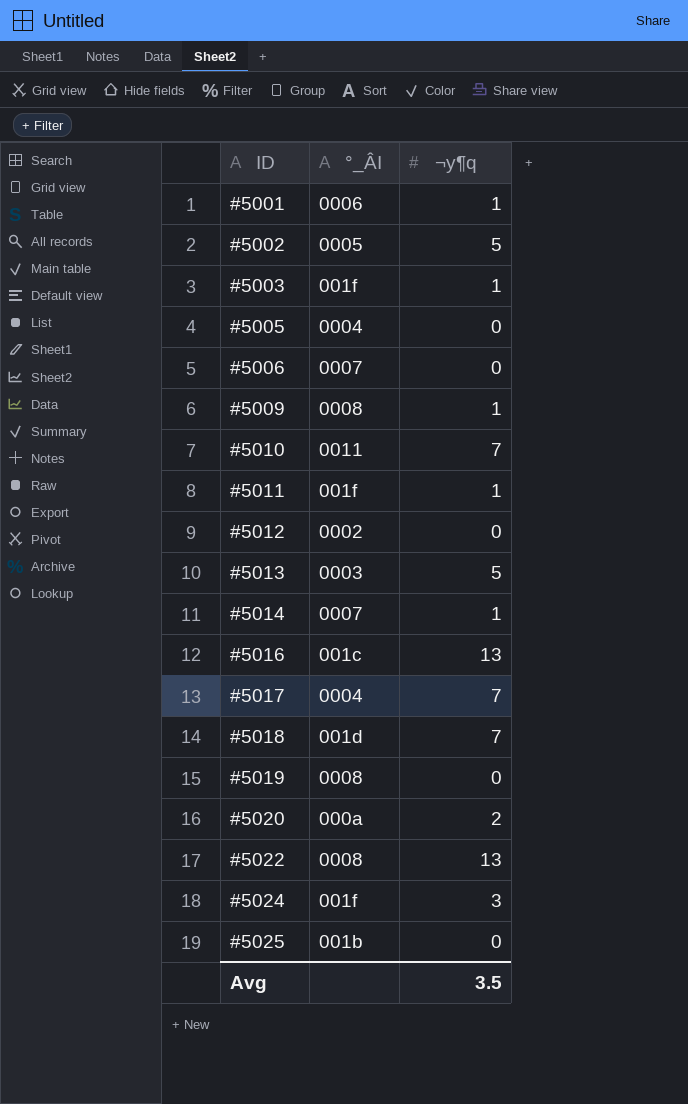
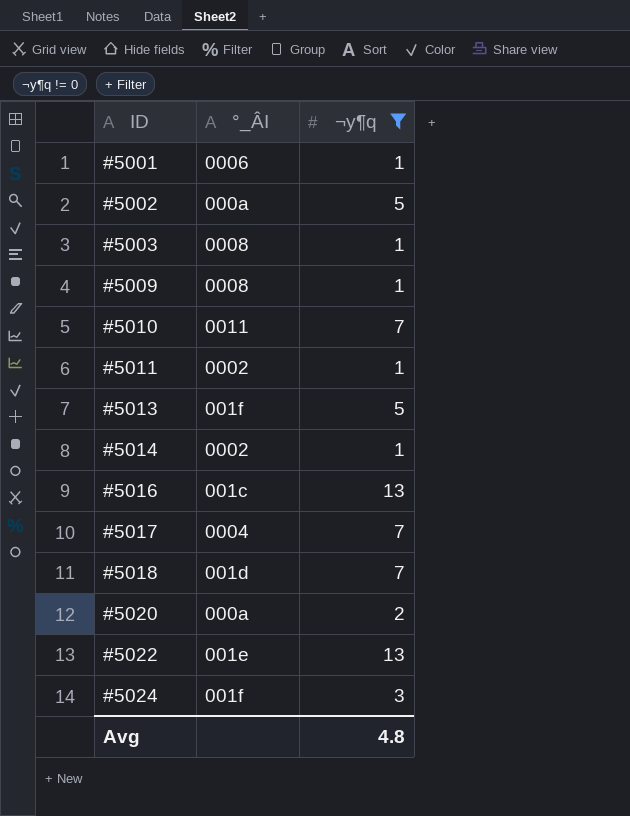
filter: none -> ¬y¶q != 0
#5002 | °_ÂI: 0005 -> 000a
#5003 | °_ÂI: 001f -> 0008
#5011 | °_ÂI: 001f -> 0002
#5013 | °_ÂI: 0003 -> 001f
#5014 | °_ÂI: 0007 -> 0002
#5022 | °_ÂI: 0008 -> 001e
Avg | ¬y¶q: 3.5 -> 4.8

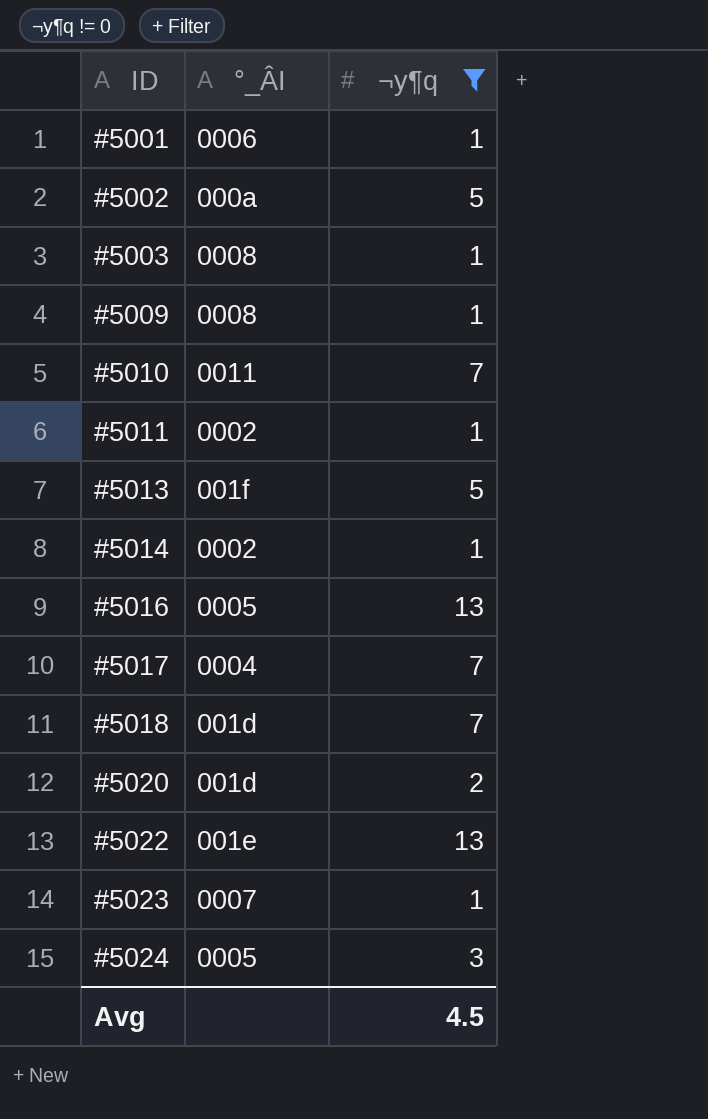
#5016 | °_ÂI: 001c -> 0005
#5020 | °_ÂI: 000a -> 001d
row #5023: none -> 0007 | 1
#5024 | °_ÂI: 001f -> 0005
Avg | ¬y¶q: 4.8 -> 4.5

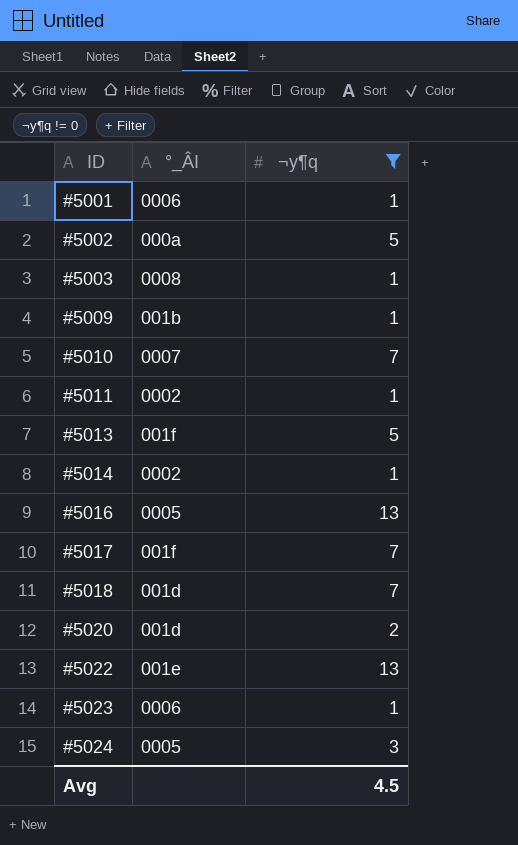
#5009 | °_ÂI: 0008 -> 001b
#5010 | °_ÂI: 0011 -> 0007
#5017 | °_ÂI: 0004 -> 001f
#5023 | °_ÂI: 0007 -> 0006

